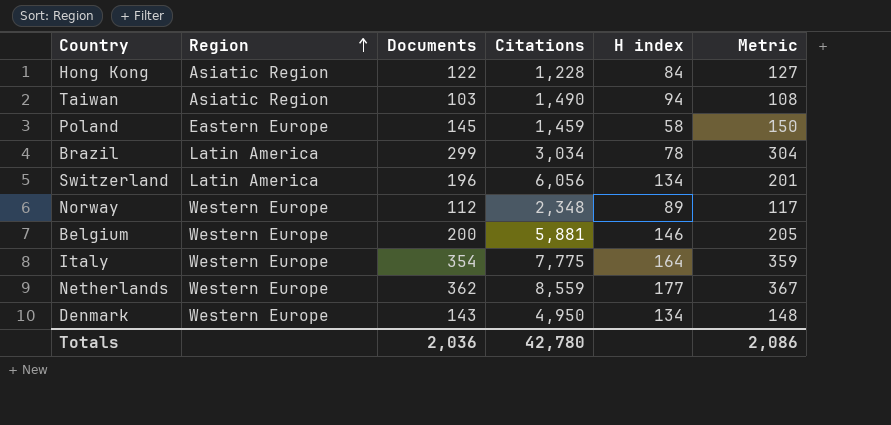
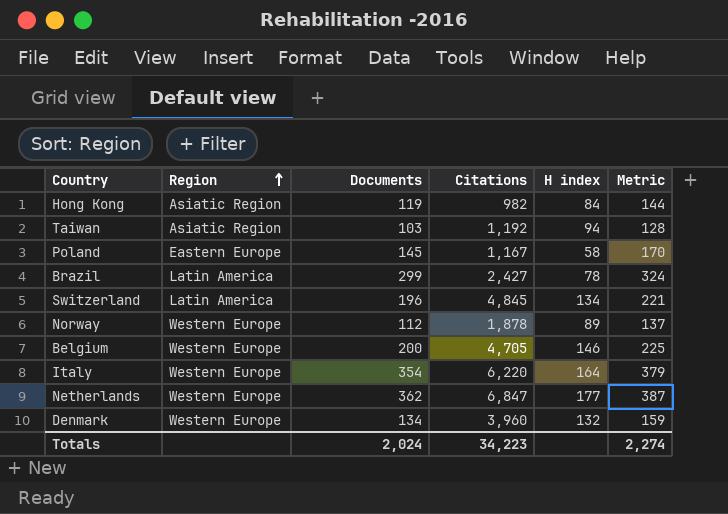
column Metric | formula: [Documents] + 5 -> [Documents] + 25
Hong Kong | Documents: 122 -> 119
Hong Kong | Citations: 1,228 -> 982
Taiwan | Citations: 1,490 -> 1,192
Poland | Citations: 1,459 -> 1,167
Brazil | Citations: 3,034 -> 2,427
Switzerland | Citations: 6,056 -> 4,845
Norway | Citations: 2,348 -> 1,878
Belgium | Citations: 5,881 -> 4,705
Italy | Citations: 7,775 -> 6,220
Netherlands | Citations: 8,559 -> 6,847
Denmark | Documents: 143 -> 134
Denmark | Citations: 4,950 -> 3,960
Denmark | H index: 134 -> 132
Totals | Documents: 2,036 -> 2,024
Totals | Citations: 42,780 -> 34,223
Totals | Metric: 2,086 -> 2,274

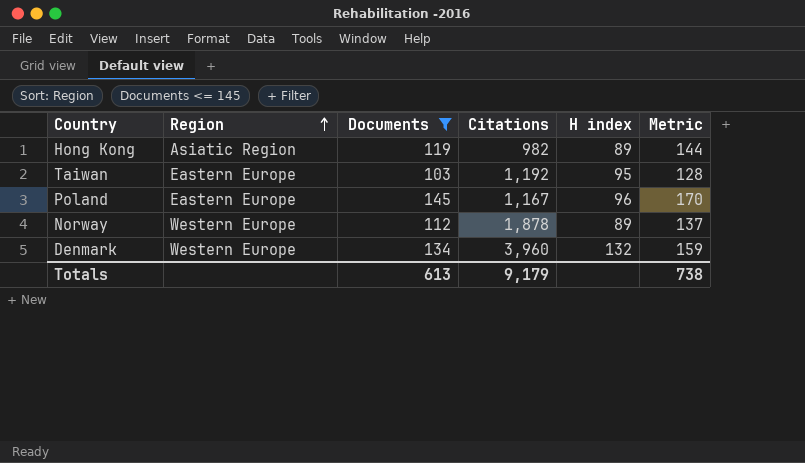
filter: none -> Documents <= 145
Hong Kong | H index: 84 -> 89
Taiwan | Region: Asiatic Region -> Eastern Europe
Taiwan | H index: 94 -> 95
Poland | H index: 58 -> 96
Totals | Documents: 2,024 -> 613
Totals | Citations: 34,223 -> 9,179
Totals | Metric: 2,274 -> 738

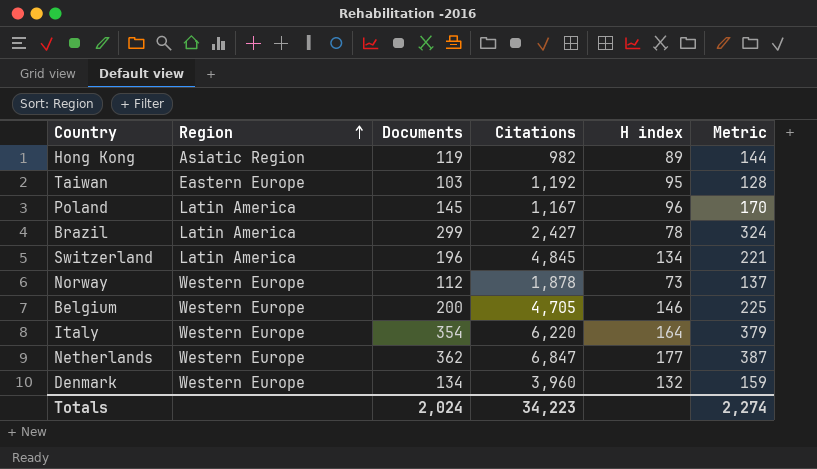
filter: Documents <= 145 -> none
Poland | Region: Eastern Europe -> Latin America
Norway | H index: 89 -> 73
Totals | Documents: 613 -> 2,024
Totals | Citations: 9,179 -> 34,223
Totals | Metric: 738 -> 2,274

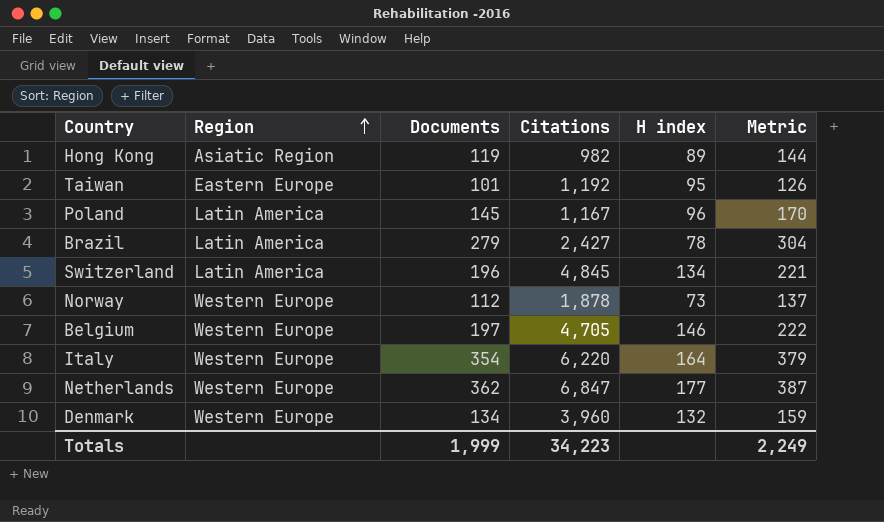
Taiwan | Documents: 103 -> 101
Taiwan | Metric: 128 -> 126
Brazil | Documents: 299 -> 279
Brazil | Metric: 324 -> 304
Belgium | Documents: 200 -> 197
Belgium | Metric: 225 -> 222
Totals | Documents: 2,024 -> 1,999
Totals | Metric: 2,274 -> 2,249

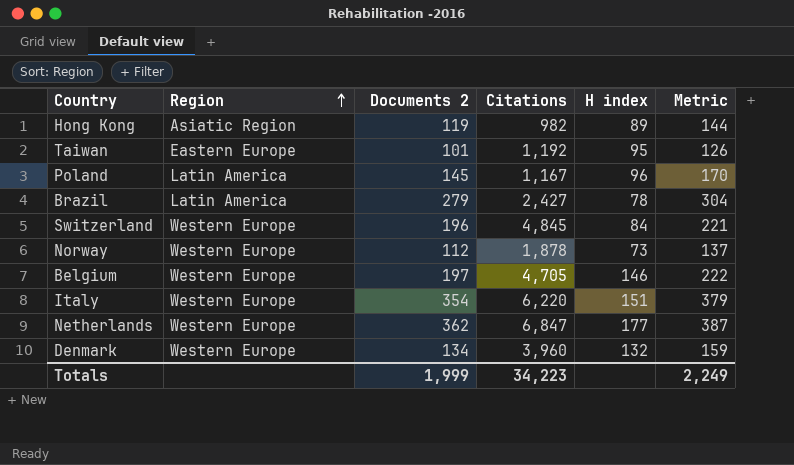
column name: Documents -> Documents 2
Switzerland | Region: Latin America -> Western Europe
Switzerland | H index: 134 -> 84
Italy | H index: 164 -> 151

